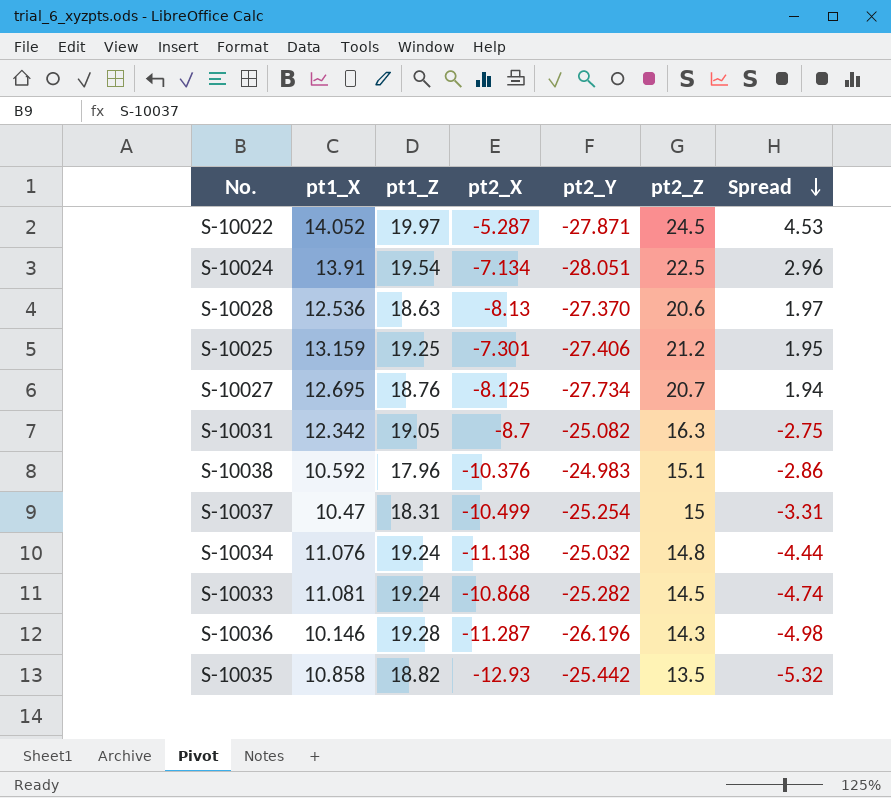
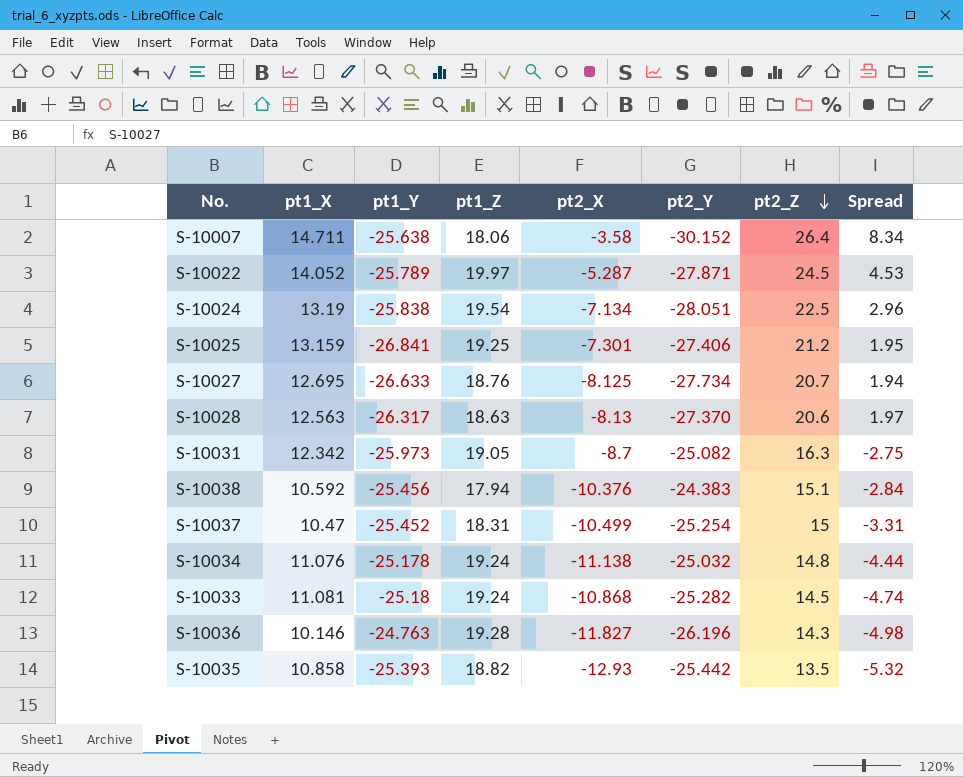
row order: Spread descending -> pt2_Z descending
column pt1_Y | position: none -> 3
row S-10007: none -> 14.711 | -25.638 | 18.06 | -3.58 | -30.152 | 26.4 | 8.34
S-10024 | pt1_X: 13.91 -> 13.19
S-10028 | pt1_X: 12.536 -> 12.563
S-10038 | pt1_Z: 17.96 -> 17.94
S-10038 | pt2_Y: -24.983 -> -24.383
S-10038 | Spread: -2.86 -> -2.84
S-10036 | pt2_X: -11.287 -> -11.827

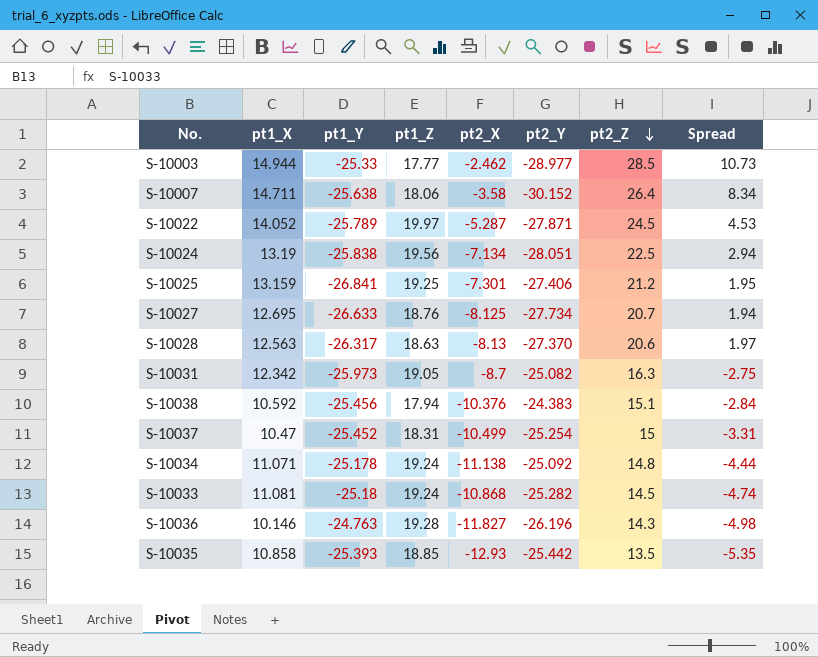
row S-10003: none -> 14.944 | -25.33 | 17.77 | -2.462 | -28.977 | 28.5 | 10.73
S-10024 | pt1_Z: 19.54 -> 19.56
S-10024 | Spread: 2.96 -> 2.94
S-10034 | pt1_X: 11.076 -> 11.071
S-10034 | pt2_Y: -25.032 -> -25.092
S-10035 | pt1_Z: 18.82 -> 18.85
S-10035 | Spread: -5.32 -> -5.35

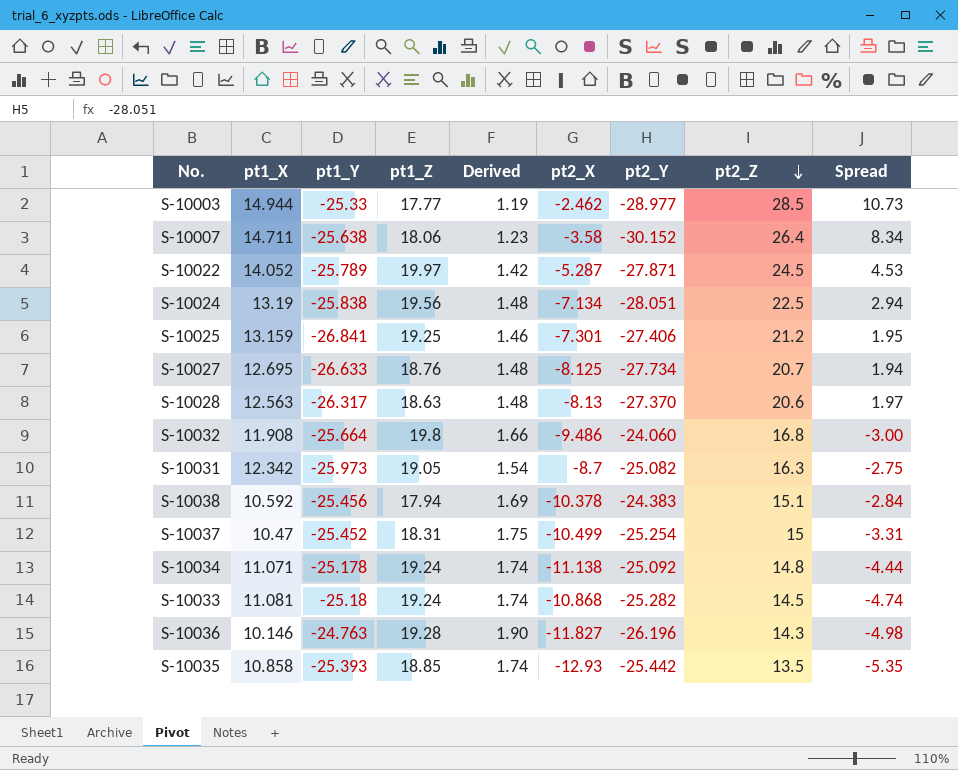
column Derived | formula: none -> [pt1_Z] / [pt1_X]
row S-10032: none -> 11.908 | -25.664 | 19.8 | 1.66 | -9.486 | -24.060 | 16.8 | -3.00
S-10038 | pt2_X: -10.376 -> -10.378

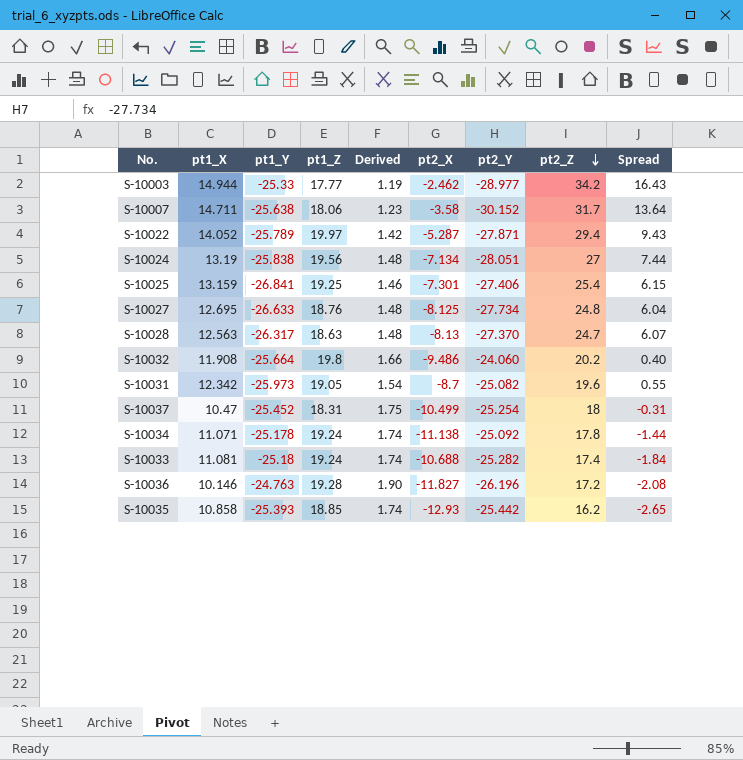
row S-10038: 10.592 | -25.456 | 17.94 | 1.69 | -10.378 | -24.383 | 15.1 | -2.84 -> none
S-10003 | pt2_Z: 28.5 -> 34.2
S-10003 | Spread: 10.73 -> 16.43
S-10007 | pt2_Z: 26.4 -> 31.7
S-10007 | Spread: 8.34 -> 13.64
S-10022 | pt2_Z: 24.5 -> 29.4
S-10022 | Spread: 4.53 -> 9.43
S-10024 | pt2_Z: 22.5 -> 27
S-10024 | Spread: 2.94 -> 7.44
S-10025 | pt2_Z: 21.2 -> 25.4
S-10025 | Spread: 1.95 -> 6.15
S-10027 | pt2_Z: 20.7 -> 24.8
S-10027 | Spread: 1.94 -> 6.04
S-10028 | pt2_Z: 20.6 -> 24.7
S-10028 | Spread: 1.97 -> 6.07
S-10032 | pt2_Z: 16.8 -> 20.2
S-10032 | Spread: -3.00 -> 0.40
S-10031 | pt2_Z: 16.3 -> 19.6
S-10031 | Spread: -2.75 -> 0.55
S-10037 | pt2_Z: 15 -> 18
S-10037 | Spread: -3.31 -> -0.31
S-10034 | pt2_Z: 14.8 -> 17.8
S-10034 | Spread: -4.44 -> -1.44
S-10033 | pt2_X: -10.868 -> -10.688
S-10033 | pt2_Z: 14.5 -> 17.4
S-10033 | Spread: -4.74 -> -1.84
S-10036 | pt2_Z: 14.3 -> 17.2
S-10036 | Spread: -4.98 -> -2.08
S-10035 | pt2_Z: 13.5 -> 16.2
S-10035 | Spread: -5.35 -> -2.65

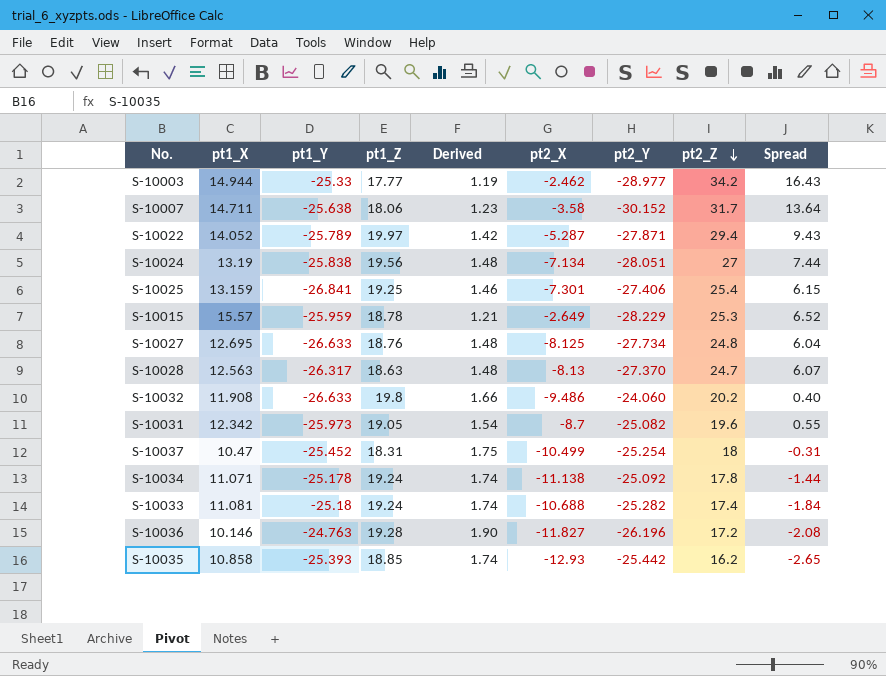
row S-10015: none -> 15.57 | -25.959 | 18.78 | 1.21 | -2.649 | -28.229 | 25.3 | 6.52
S-10032 | pt1_Y: -25.664 -> -26.633

